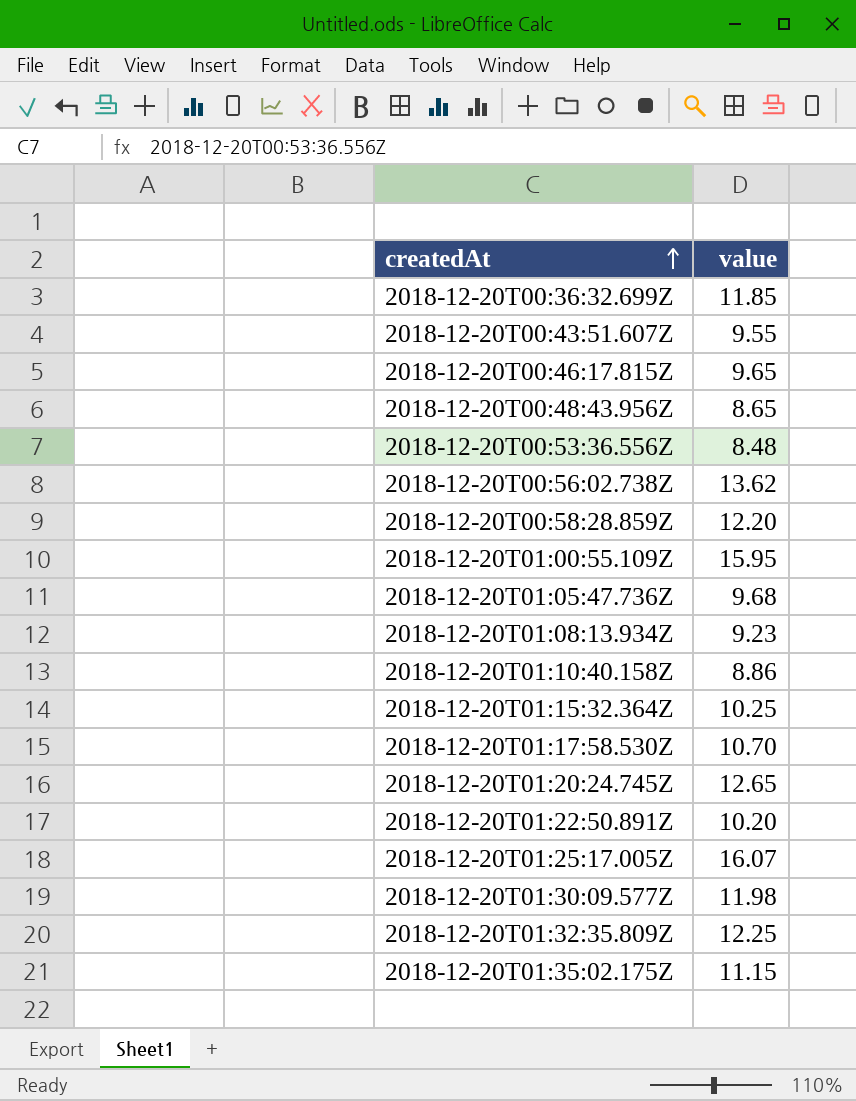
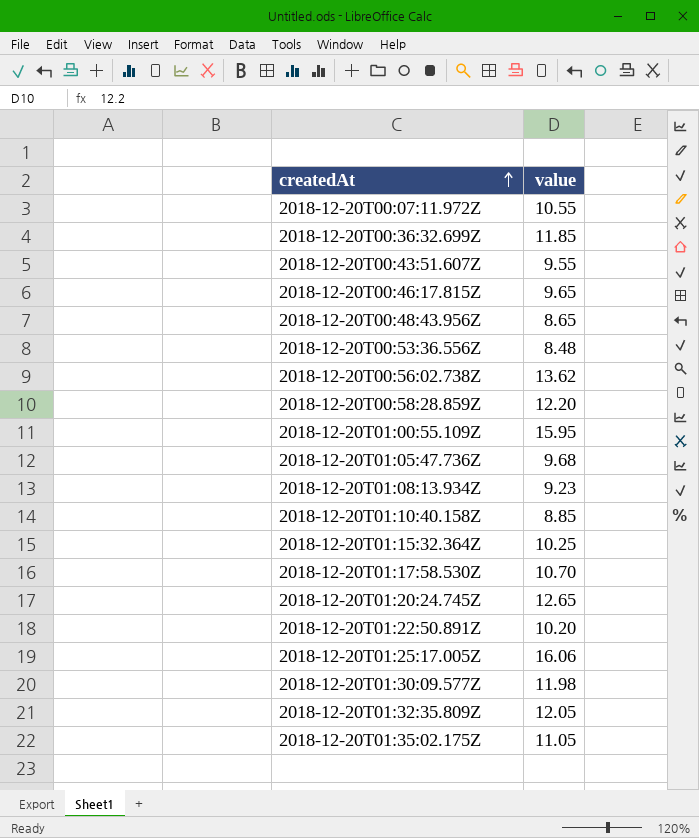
row 2018-12-20T00:07:11.972Z: none -> 10.55
2018-12-20T01:10:40.158Z | value: 8.86 -> 8.85
2018-12-20T01:25:17.005Z | value: 16.07 -> 16.06
2018-12-20T01:32:35.809Z | value: 12.25 -> 12.05
2018-12-20T01:35:02.175Z | value: 11.15 -> 11.05

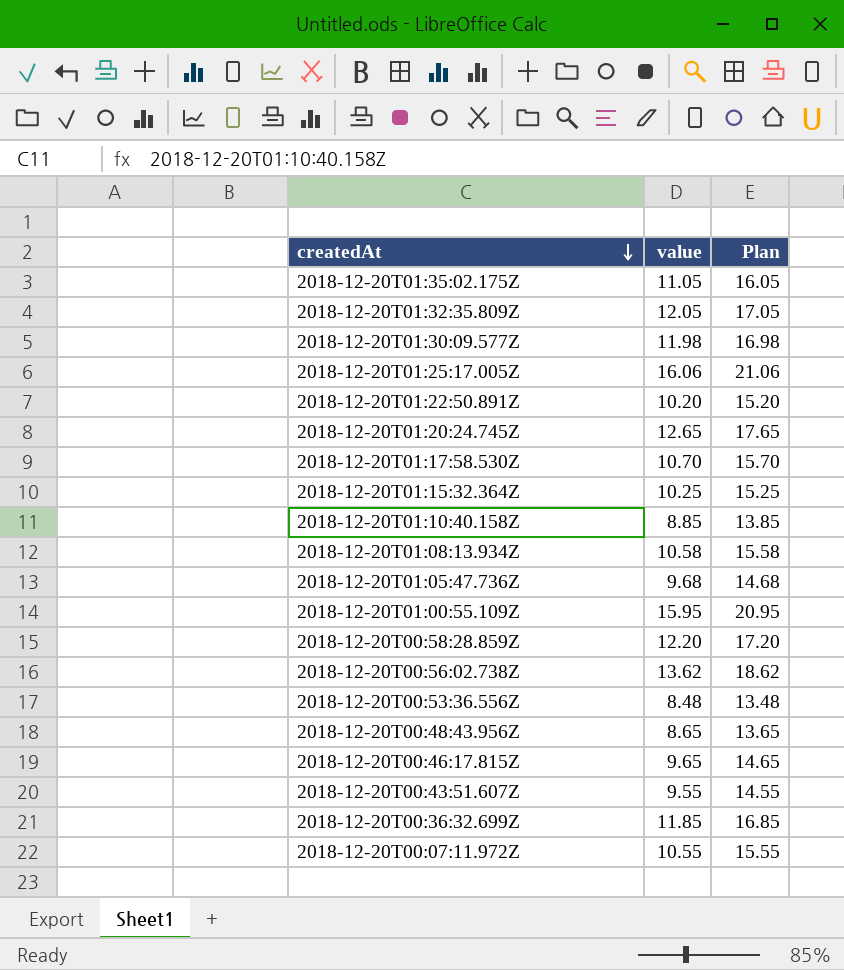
row order: createdAt ascending -> createdAt descending
column Plan | formula: none -> [value] + 5
2018-12-20T01:08:13.934Z | value: 9.23 -> 10.58

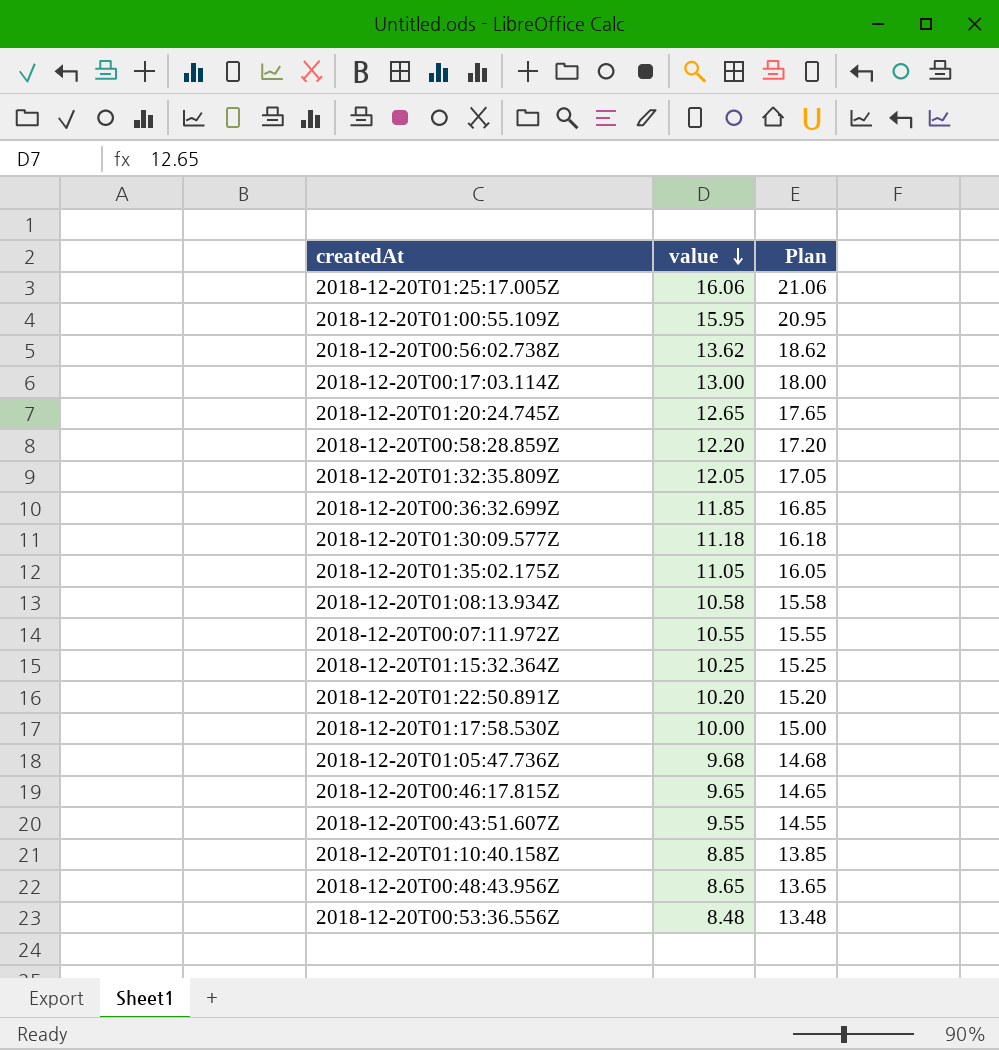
row order: createdAt descending -> value descending
row 2018-12-20T00:17:03.114Z: none -> 13.00 | 18.00
2018-12-20T01:30:09.577Z | value: 11.98 -> 11.18
2018-12-20T01:30:09.577Z | Plan: 16.98 -> 16.18
2018-12-20T01:17:58.530Z | value: 10.70 -> 10.00
2018-12-20T01:17:58.530Z | Plan: 15.70 -> 15.00

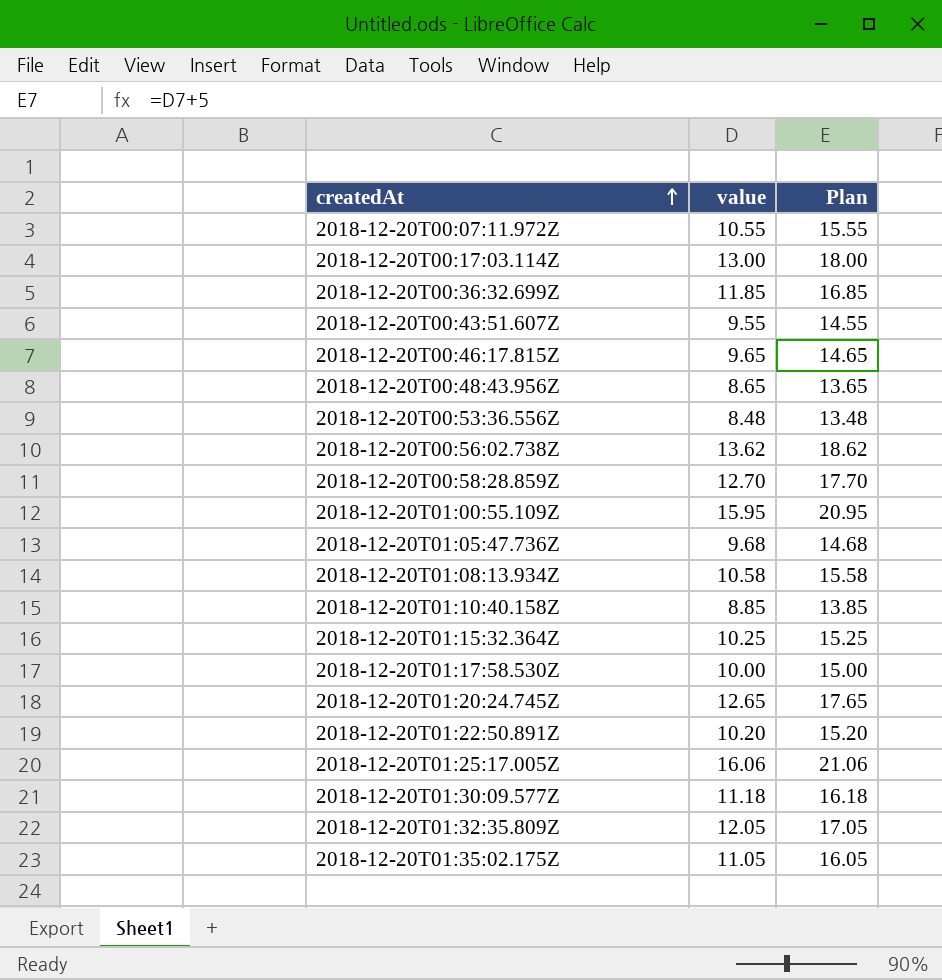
row order: value descending -> createdAt ascending
2018-12-20T00:58:28.859Z | value: 12.20 -> 12.70
2018-12-20T00:58:28.859Z | Plan: 17.20 -> 17.70

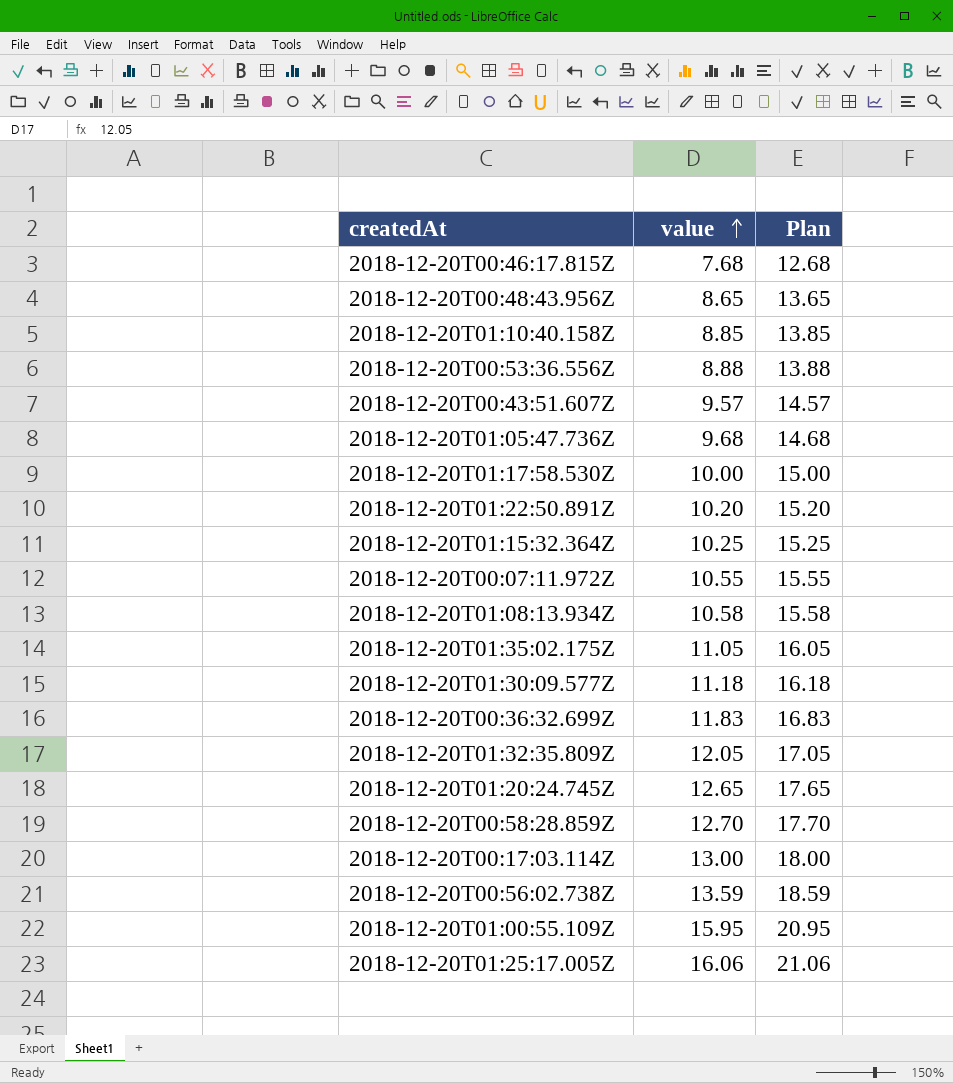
row order: createdAt ascending -> value ascending
2018-12-20T00:46:17.815Z | value: 9.65 -> 7.68
2018-12-20T00:46:17.815Z | Plan: 14.65 -> 12.68
2018-12-20T00:53:36.556Z | value: 8.48 -> 8.88
2018-12-20T00:53:36.556Z | Plan: 13.48 -> 13.88
2018-12-20T00:43:51.607Z | value: 9.55 -> 9.57
2018-12-20T00:43:51.607Z | Plan: 14.55 -> 14.57
2018-12-20T00:36:32.699Z | value: 11.85 -> 11.83
2018-12-20T00:36:32.699Z | Plan: 16.85 -> 16.83
2018-12-20T00:56:02.738Z | value: 13.62 -> 13.59
2018-12-20T00:56:02.738Z | Plan: 18.62 -> 18.59

